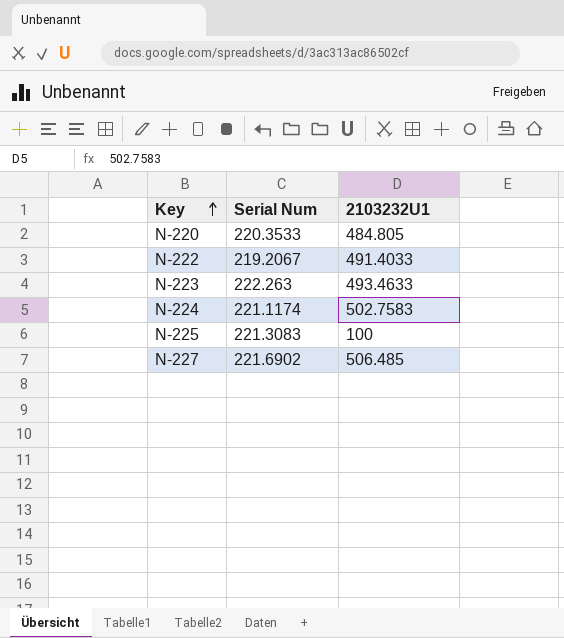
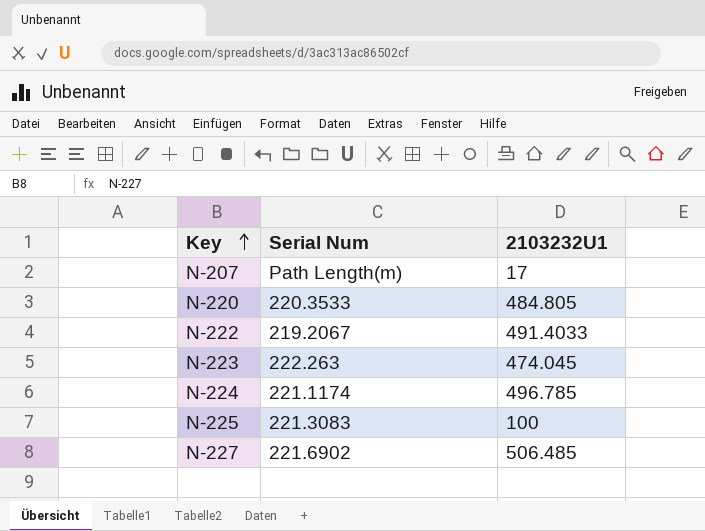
row N-207: none -> Path Length(m) | 17
N-223 | 2103232U1: 493.4633 -> 474.045
N-224 | 2103232U1: 502.7583 -> 496.785

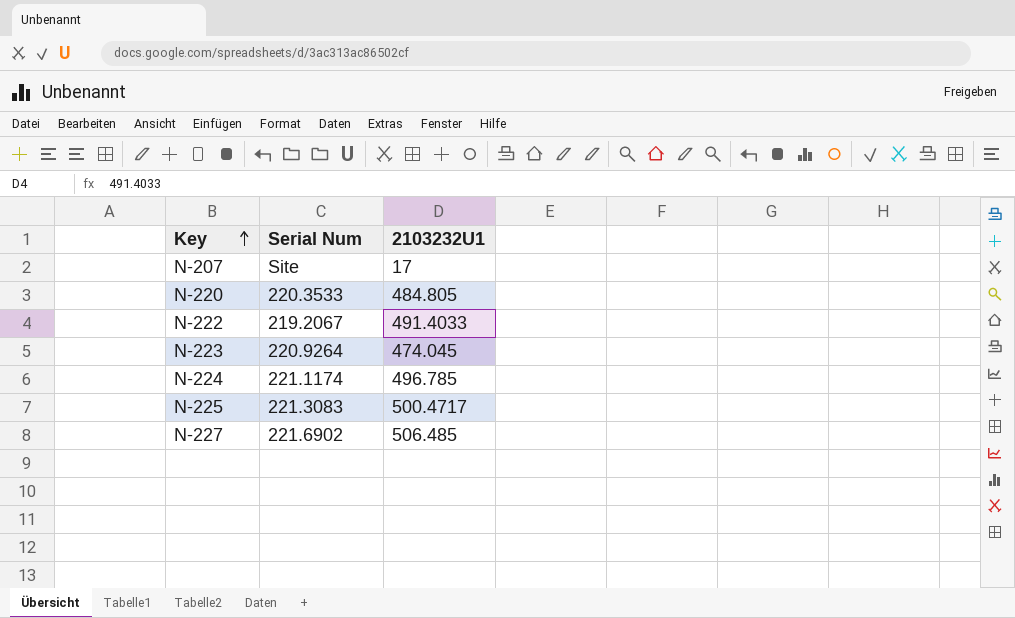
N-207 | Serial Num: Path Length(m) -> Site
N-223 | Serial Num: 222.263 -> 220.9264
N-225 | 2103232U1: 100 -> 500.4717

